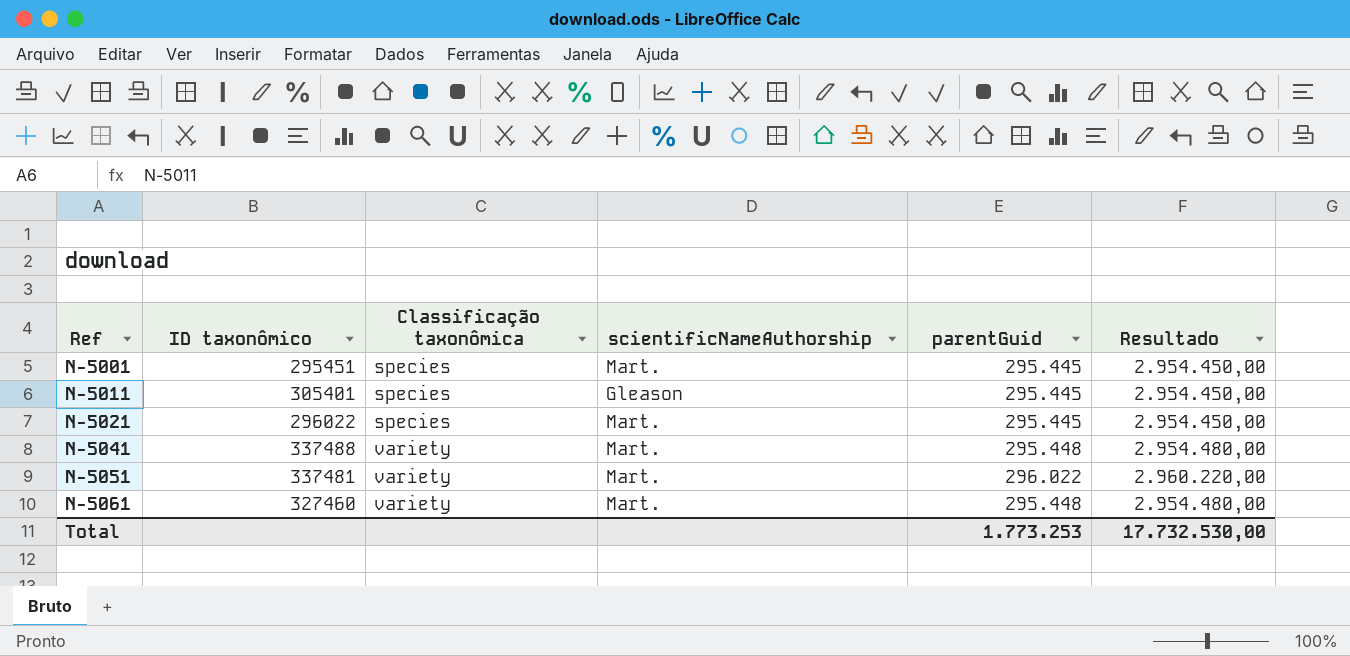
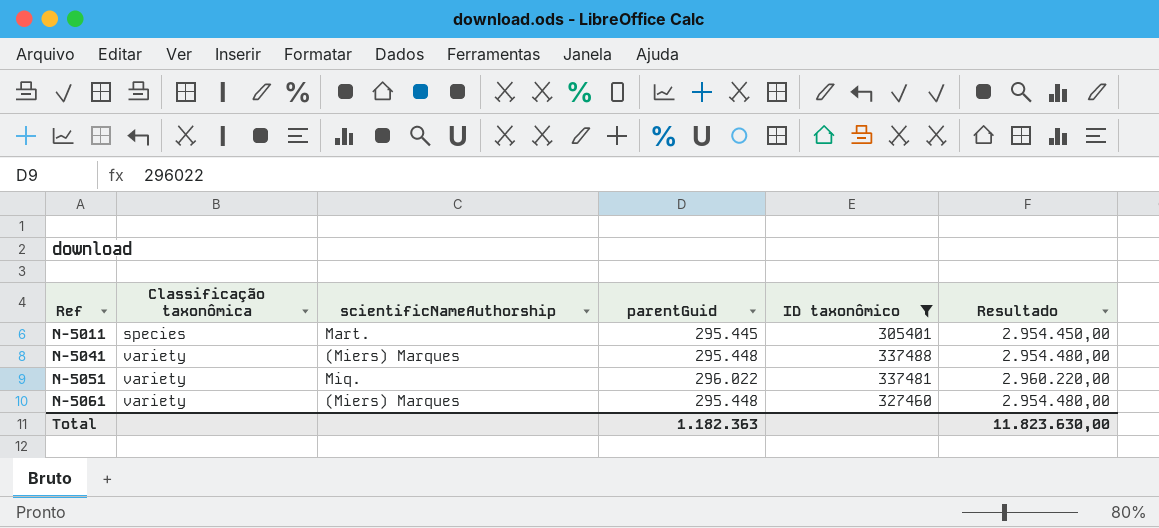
filter: none -> ID taxonômico >= 305401
column ID taxonômico | position: 2 -> 5
N-5011 | scientificNameAuthorship: Gleason -> Mart.
N-5041 | scientificNameAuthorship: Mart. -> (Miers) Marques
N-5051 | scientificNameAuthorship: Mart. -> Miq.
N-5061 | scientificNameAuthorship: Mart. -> (Miers) Marques
Total | parentGuid: 1.773.253 -> 1.182.363
Total | Resultado: 17.732.530,00 -> 11.823.630,00

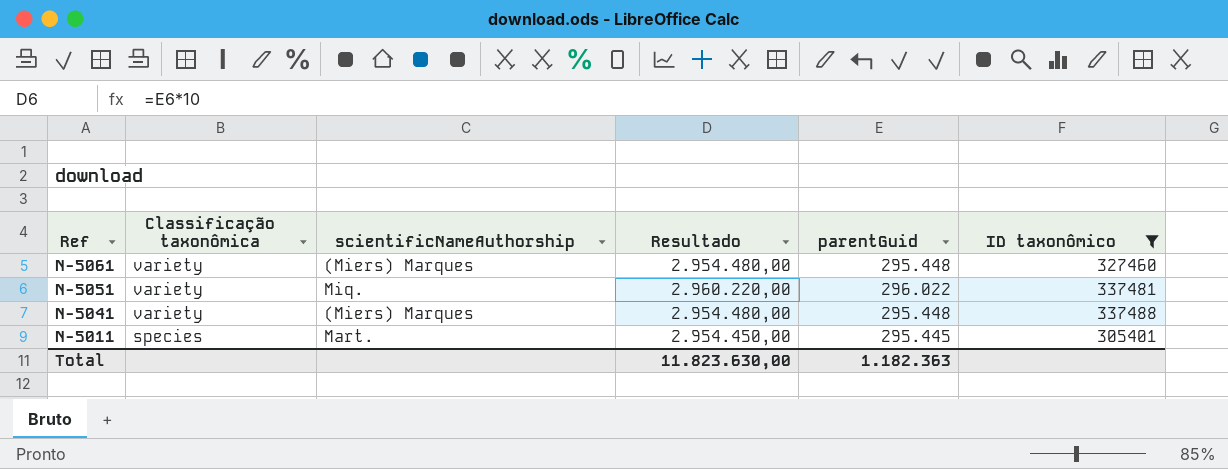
row order: Ref ascending -> Ref descending
column Resultado | position: 6 -> 4

